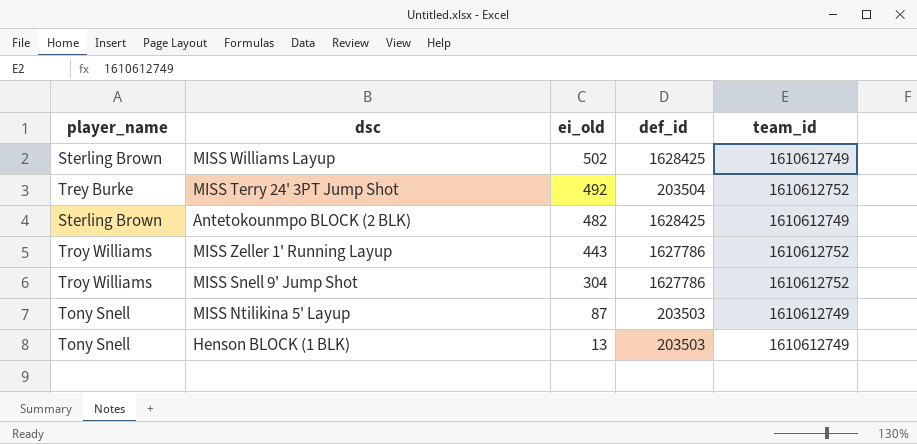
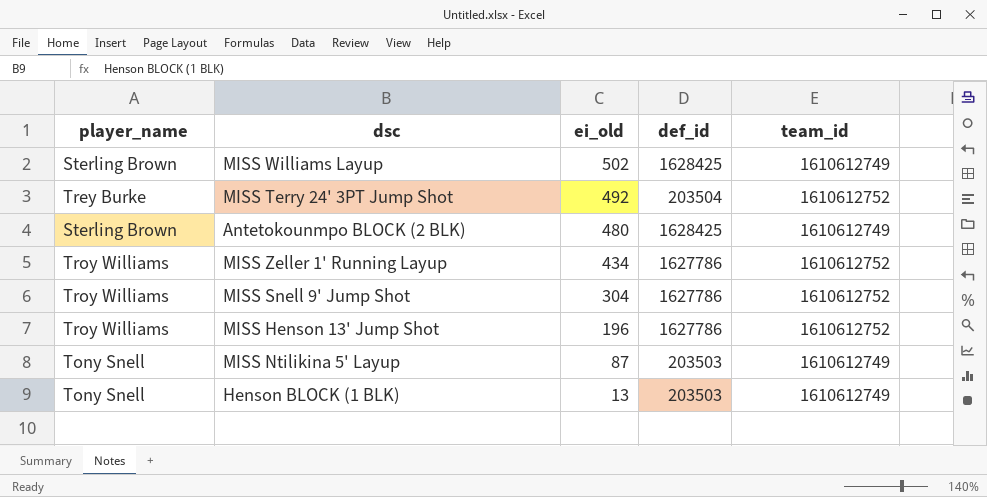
Antetokounmpo BLOCK (2 BLK) | ei_old: 482 -> 480
MISS Zeller 1' Running Layup | ei_old: 443 -> 434
row MISS Henson 13' Jump Shot: none -> Troy Williams | 196 | 1627786 | 1610612752

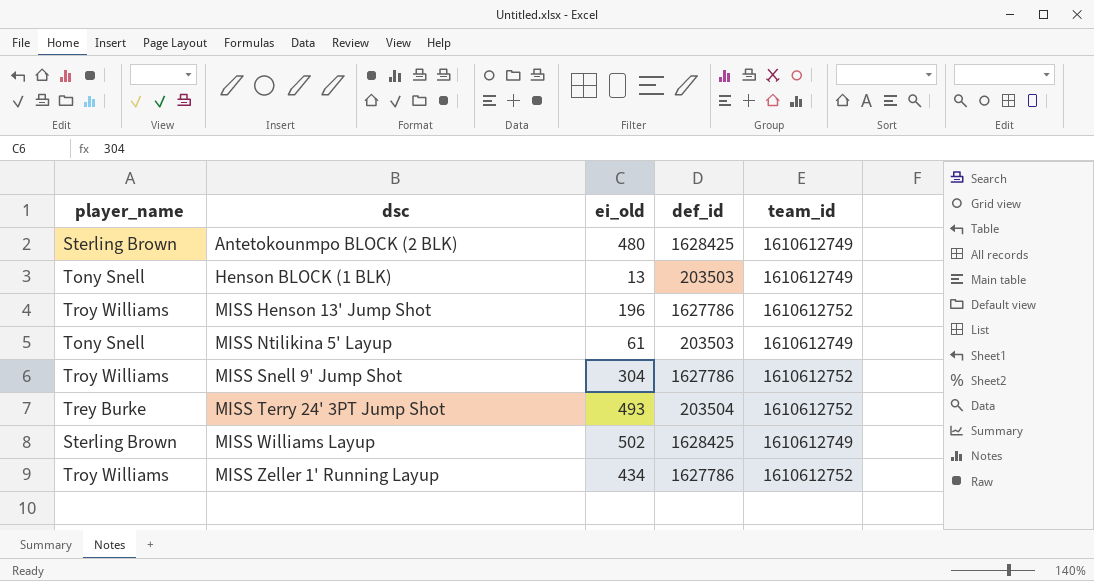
row order: ei_old descending -> dsc ascending
MISS Ntilikina 5' Layup | ei_old: 87 -> 61
MISS Terry 24' 3PT Jump Shot | ei_old: 492 -> 493

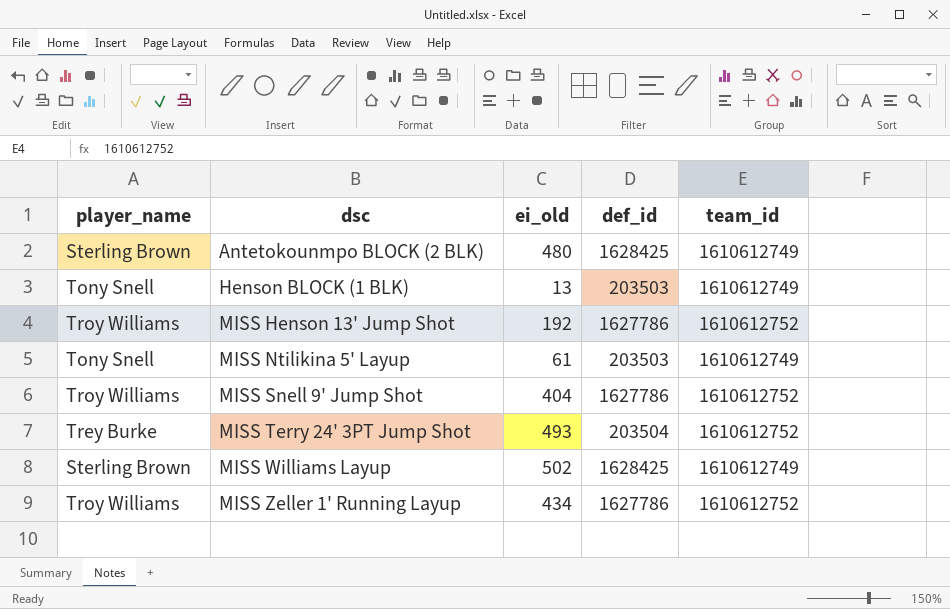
MISS Henson 13' Jump Shot | ei_old: 196 -> 192
MISS Snell 9' Jump Shot | ei_old: 304 -> 404

